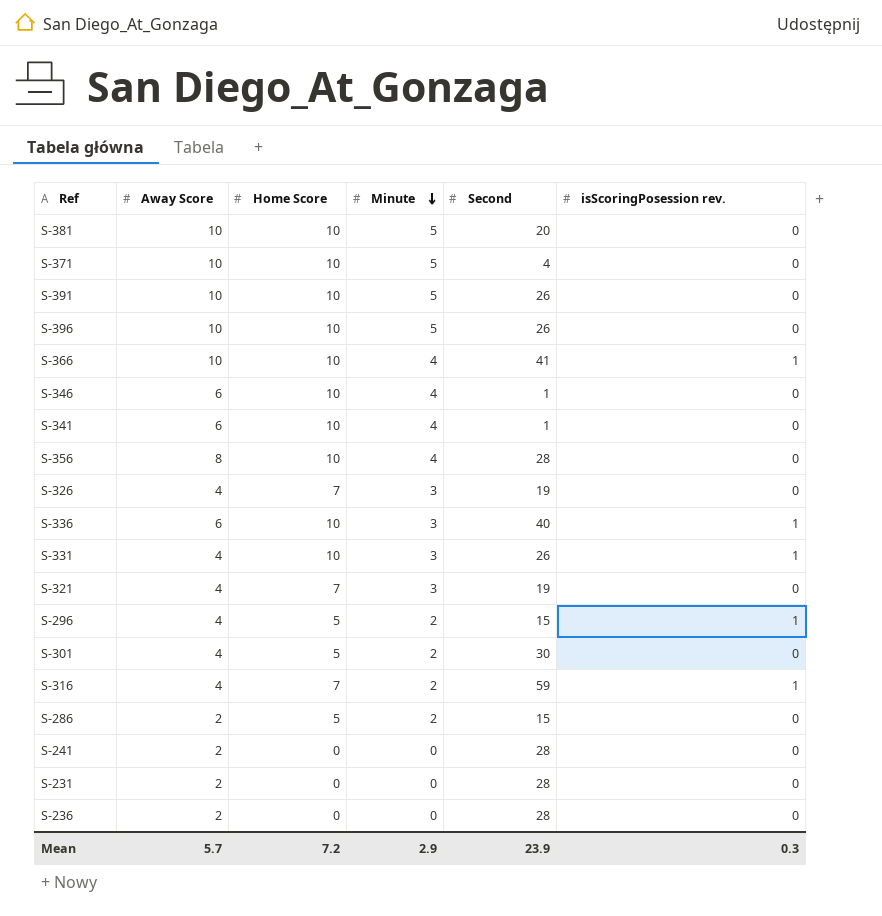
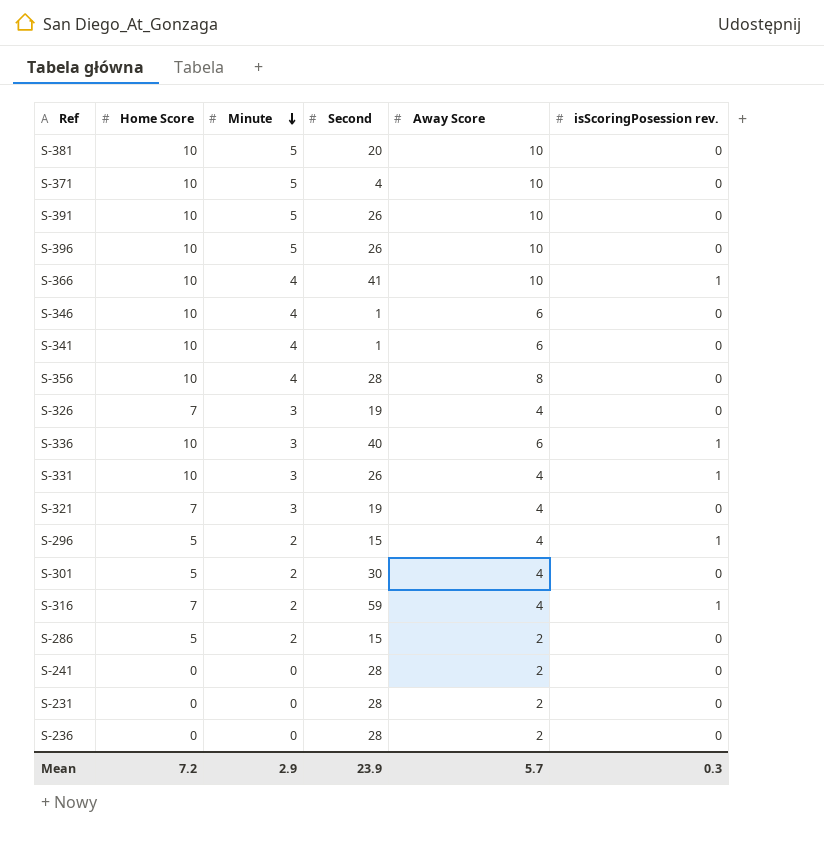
column Away Score | position: 2 -> 5

